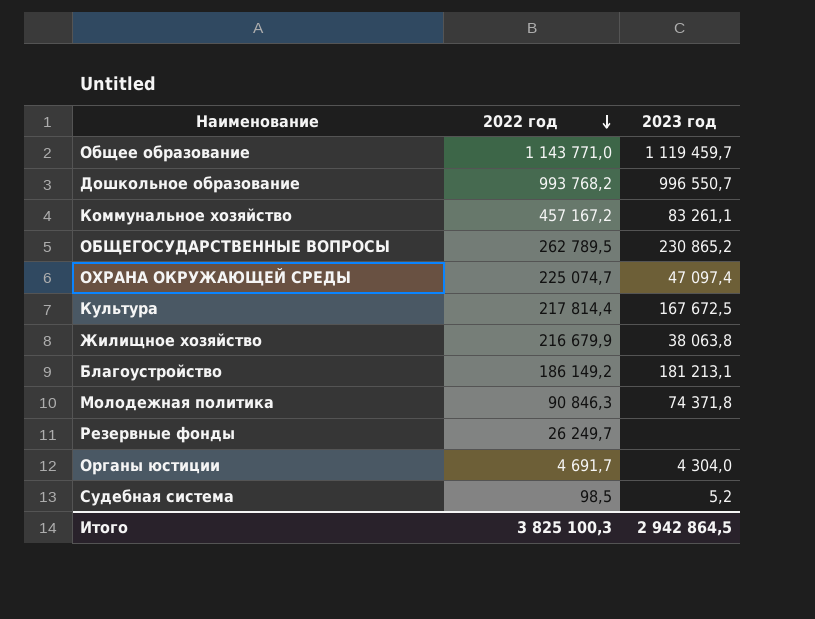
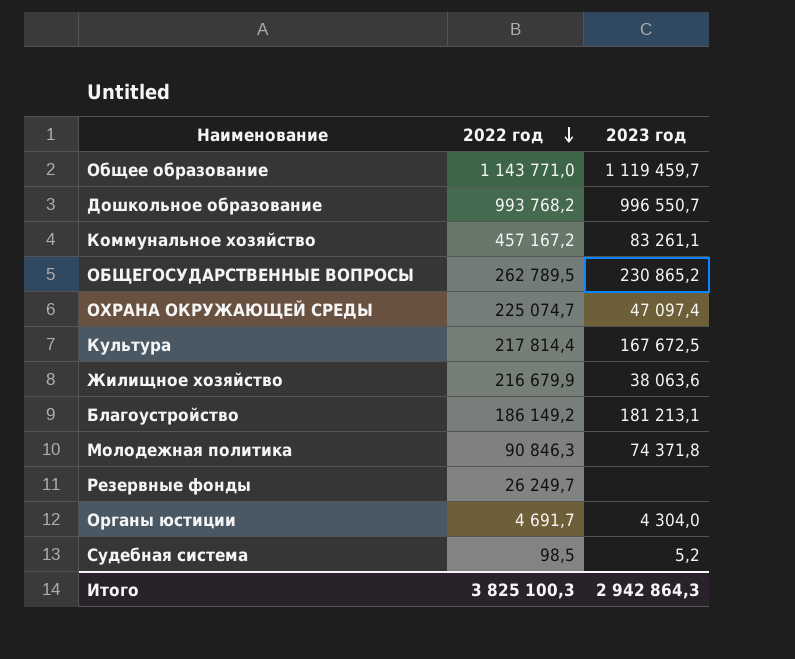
Жилищное хозяйство | 2023 год: 38 063,8 -> 38 063,6
Итого | 2023 год: 2 942 864,5 -> 2 942 864,3

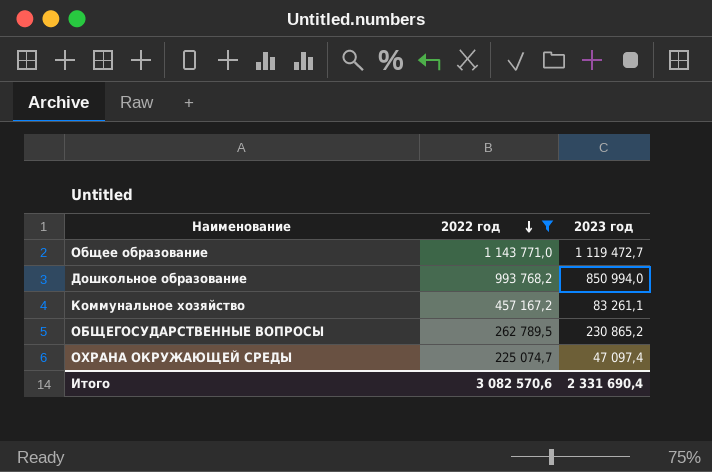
filter: none -> 2022 год >= 225 074,7
Общее образование | 2023 год: 1 119 459,7 -> 1 119 472,7
Дошкольное образование | 2023 год: 996 550,7 -> 850 994,0
Итого | 2022 год: 3 825 100,3 -> 3 082 570,6
Итого | 2023 год: 2 942 864,3 -> 2 331 690,4

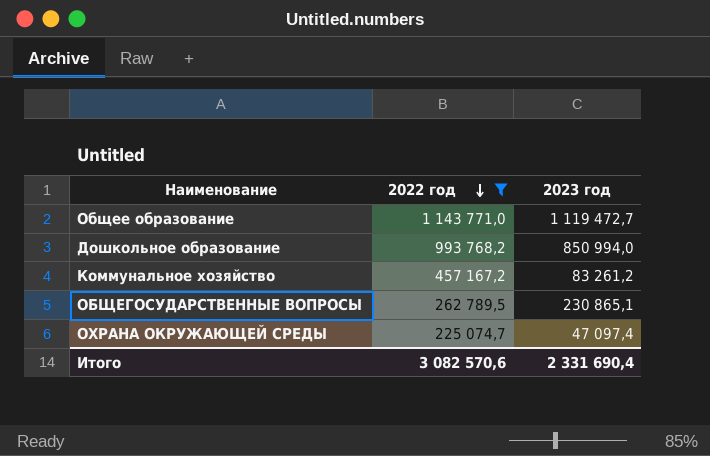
Коммунальное хозяйство | 2023 год: 83 261,1 -> 83 261,2
ОБЩЕГОСУДАРСТВЕННЫЕ ВОПРОСЫ | 2023 год: 230 865,2 -> 230 865,1

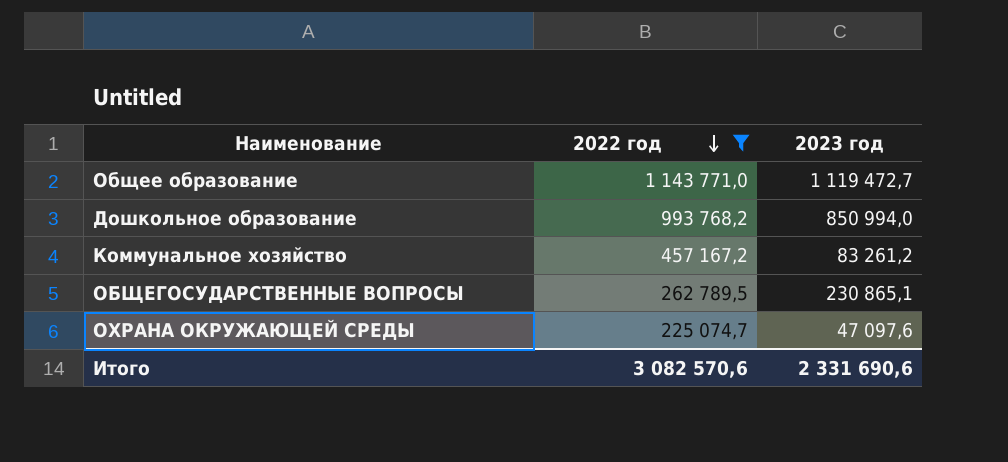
ОХРАНА ОКРУЖАЮЩЕЙ СРЕДЫ | 2023 год: 47 097,4 -> 47 097,6
Итого | 2023 год: 2 331 690,4 -> 2 331 690,6

